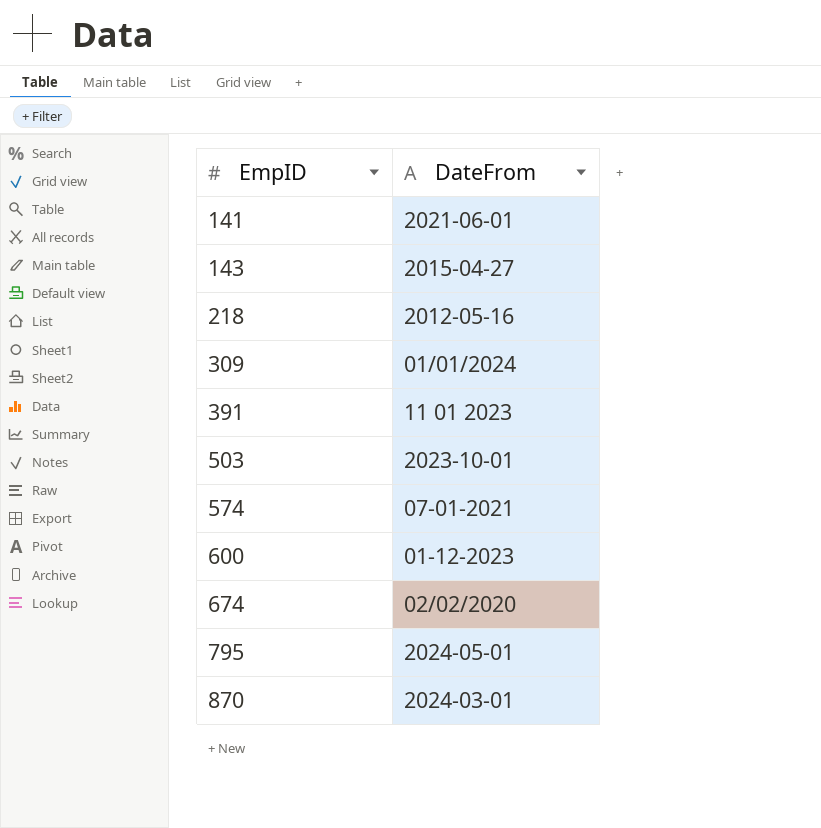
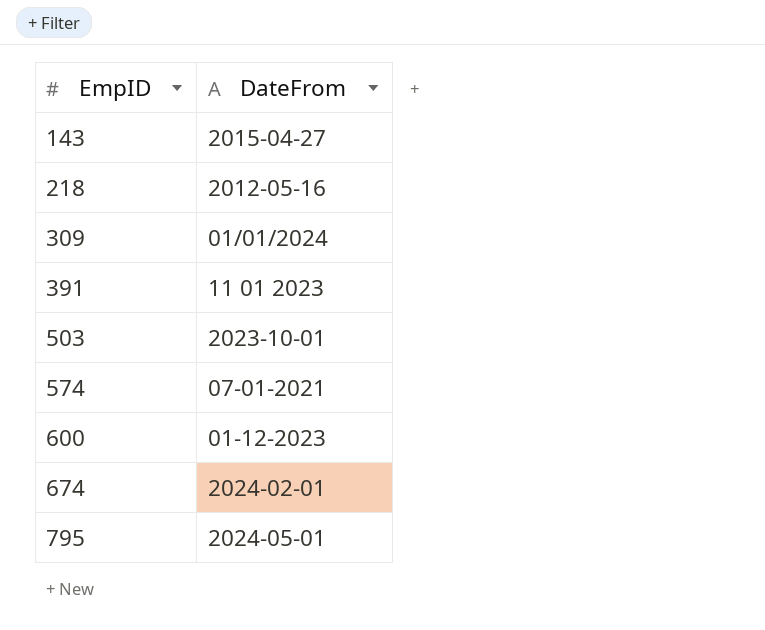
row 141: 2021-06-01 -> none
row 870: 2024-03-01 -> none
674 | DateFrom: 02/02/2020 -> 2024-02-01

